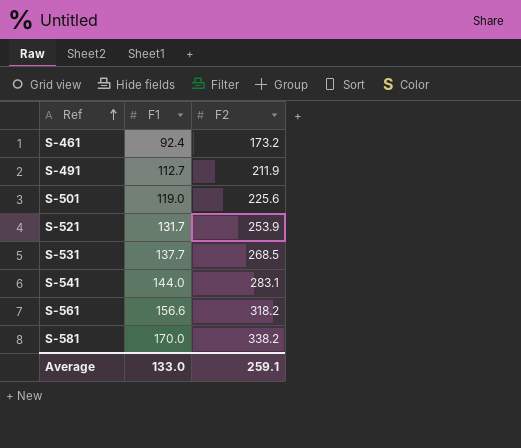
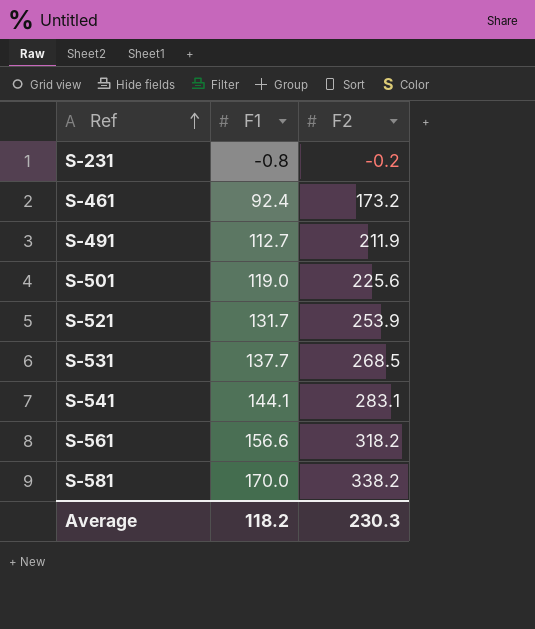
row S-231: none -> -0.8 | -0.2
S-541 | F1: 144.0 -> 144.1
Average | F1: 133.0 -> 118.2
Average | F2: 259.1 -> 230.3

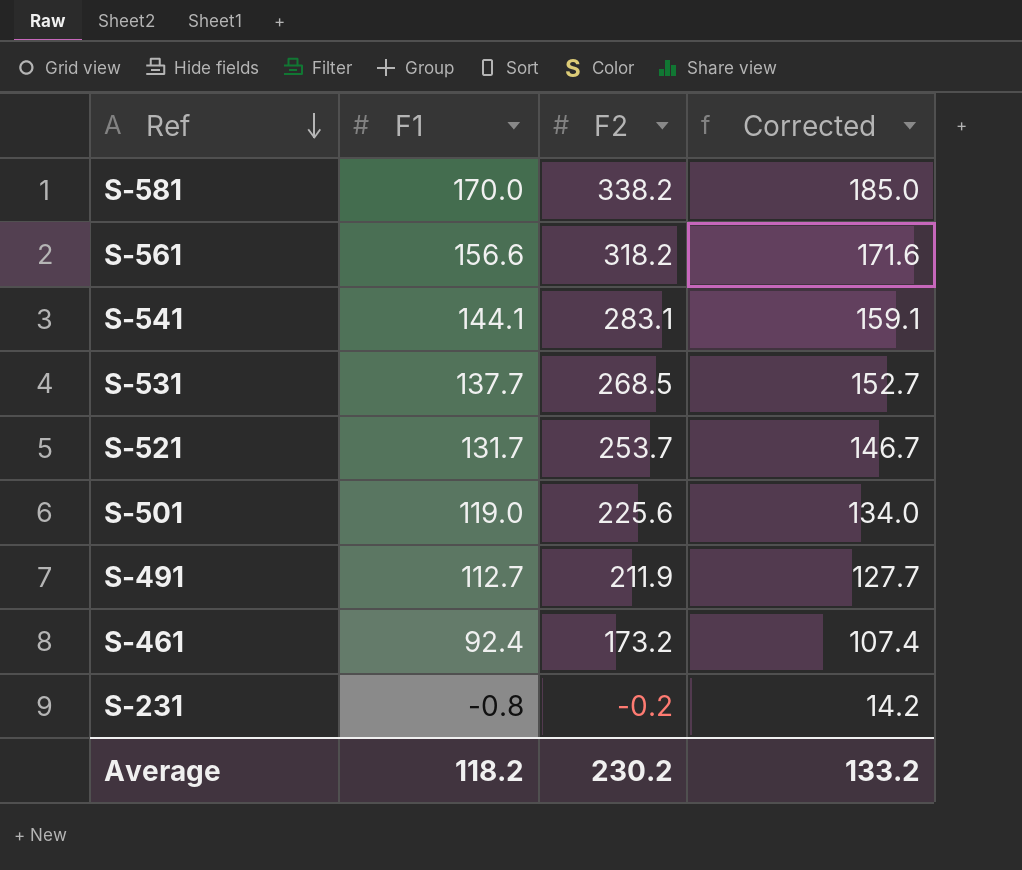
row order: Ref ascending -> Ref descending
column Corrected | formula: none -> [F1] + 15
S-521 | F2: 253.9 -> 253.7
Average | F2: 230.3 -> 230.2

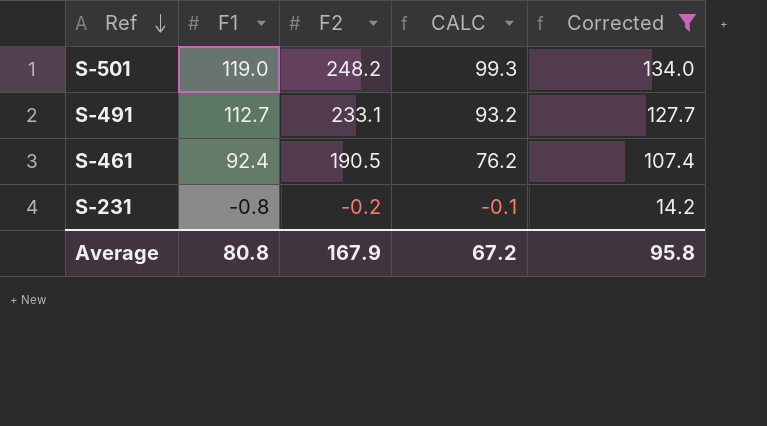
filter: none -> Corrected <= 134.0
column CALC | formula: none -> [F2] * 0.4
S-501 | F2: 225.6 -> 248.2
S-491 | F2: 211.9 -> 233.1
S-461 | F2: 173.2 -> 190.5
Average | F1: 118.2 -> 80.8
Average | F2: 230.2 -> 167.9
Average | Corrected: 133.2 -> 95.8

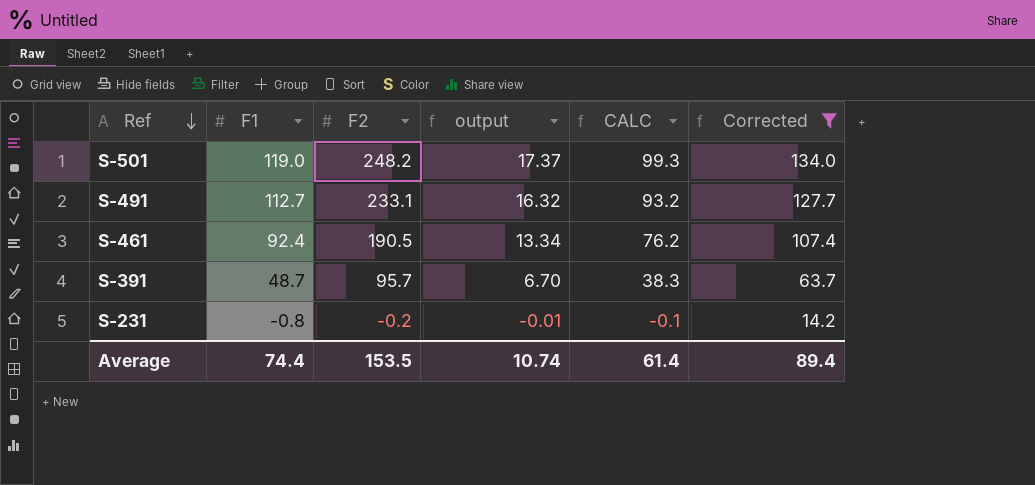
column output | formula: none -> [F2] * 0.07
row S-391: none -> 48.7 | 95.7 | 6.70 | 38.3 | 63.7
Average | F1: 80.8 -> 74.4
Average | F2: 167.9 -> 153.5
Average | CALC: 67.2 -> 61.4
Average | Corrected: 95.8 -> 89.4

